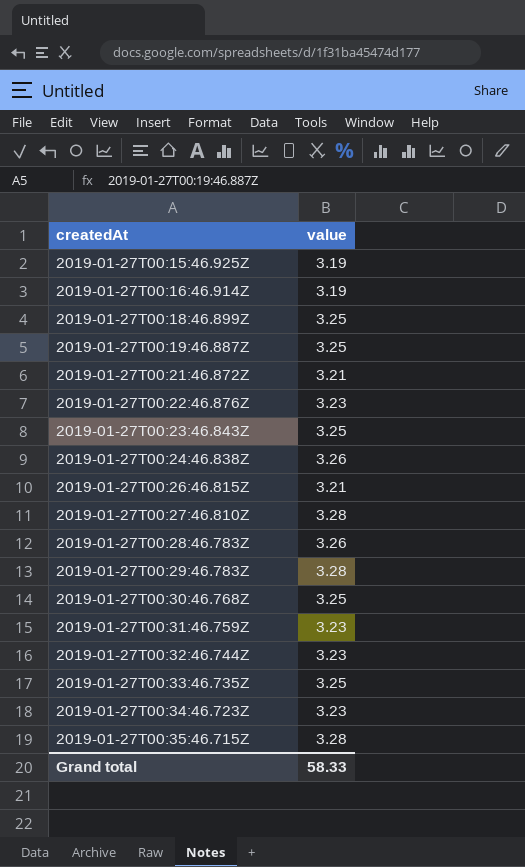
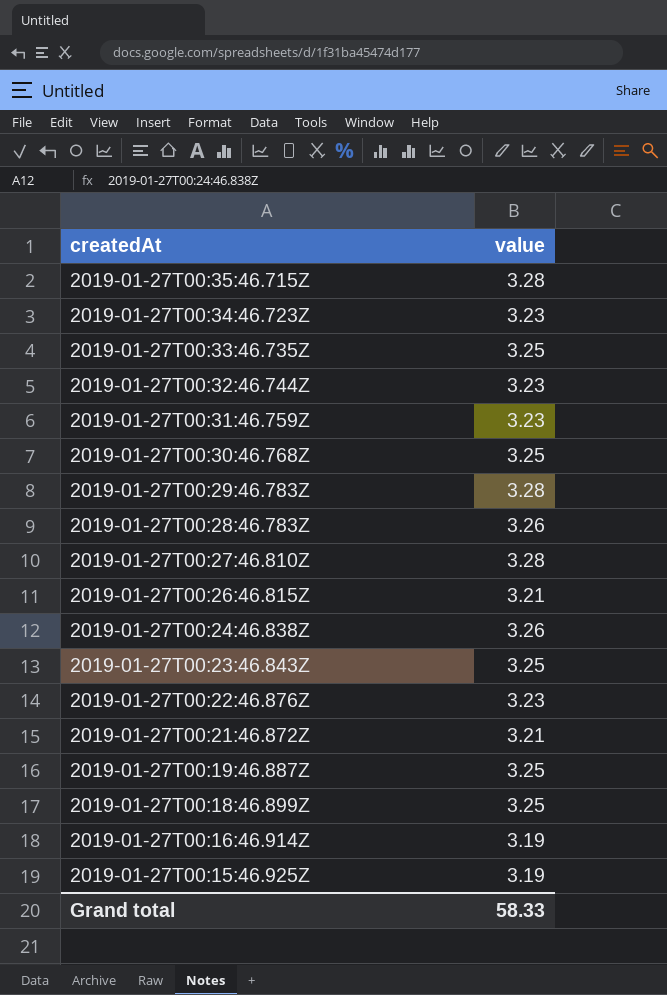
row order: createdAt ascending -> createdAt descending

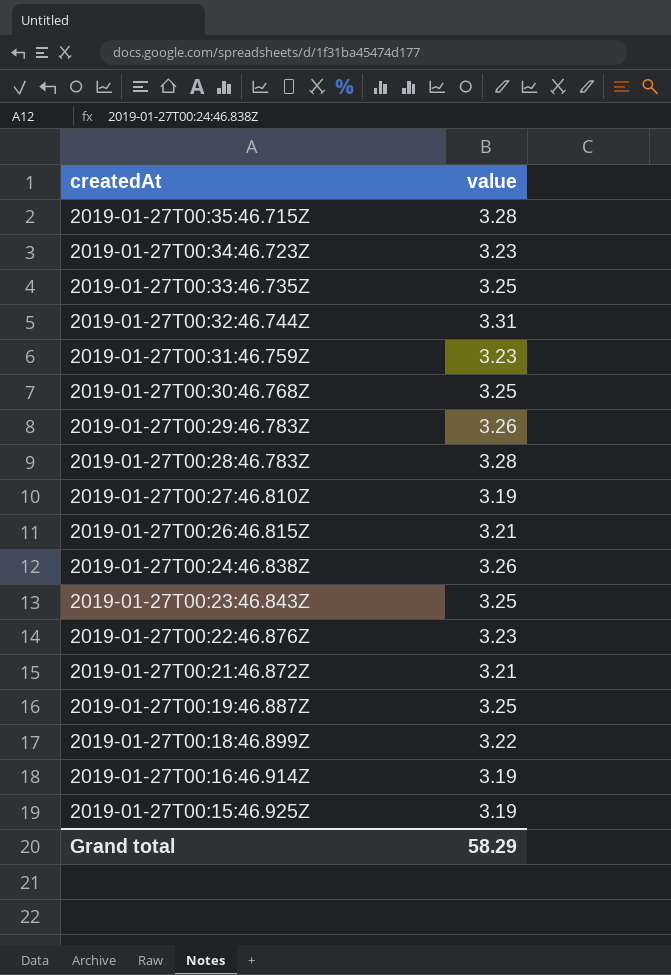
2019-01-27T00:32:46.744Z | value: 3.23 -> 3.31
2019-01-27T00:29:46.783Z | value: 3.28 -> 3.26
2019-01-27T00:28:46.783Z | value: 3.26 -> 3.28
2019-01-27T00:27:46.810Z | value: 3.28 -> 3.19
2019-01-27T00:18:46.899Z | value: 3.25 -> 3.22
Grand total | value: 58.33 -> 58.29

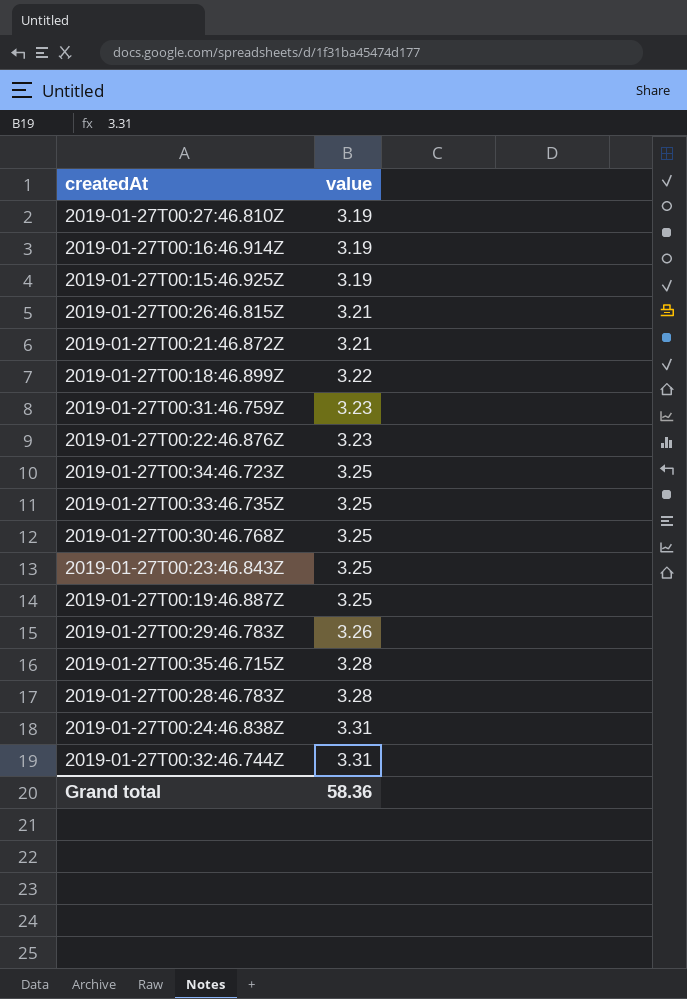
row order: createdAt descending -> value ascending
2019-01-27T00:34:46.723Z | value: 3.23 -> 3.25
2019-01-27T00:24:46.838Z | value: 3.26 -> 3.31
Grand total | value: 58.29 -> 58.36

